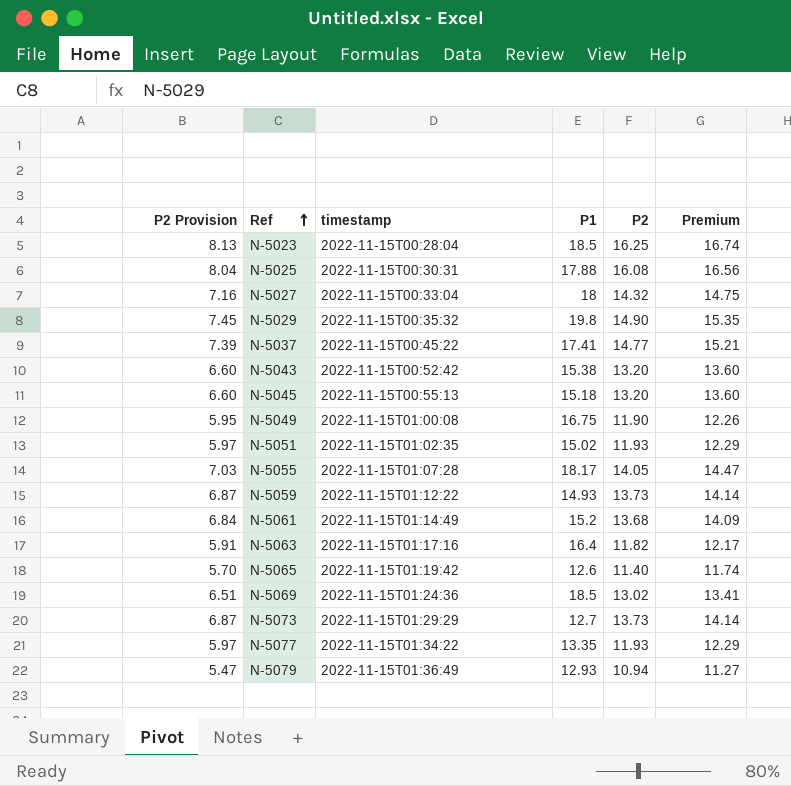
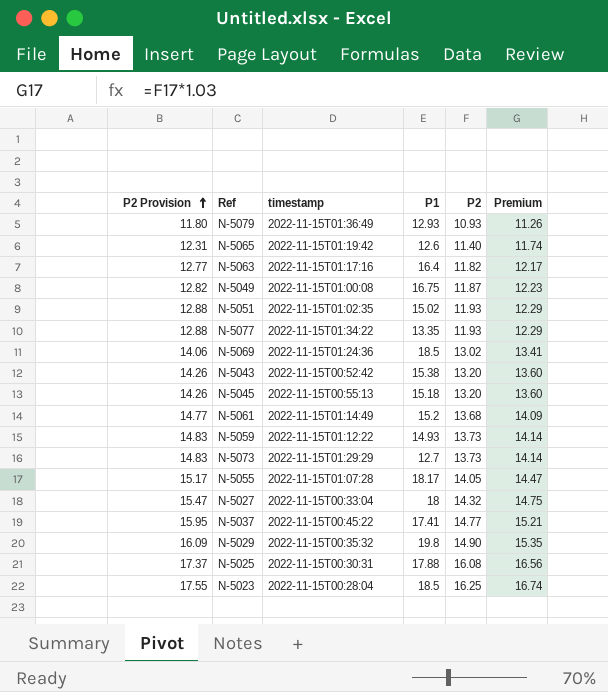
row order: Ref ascending -> P2 Provision ascending
column P2 Provision | formula: [P2] * 0.5 -> [P2] * 1.08
N-5079 | P2: 10.94 -> 10.93
N-5079 | Premium: 11.27 -> 11.26
N-5049 | P2: 11.90 -> 11.87
N-5049 | Premium: 12.26 -> 12.23

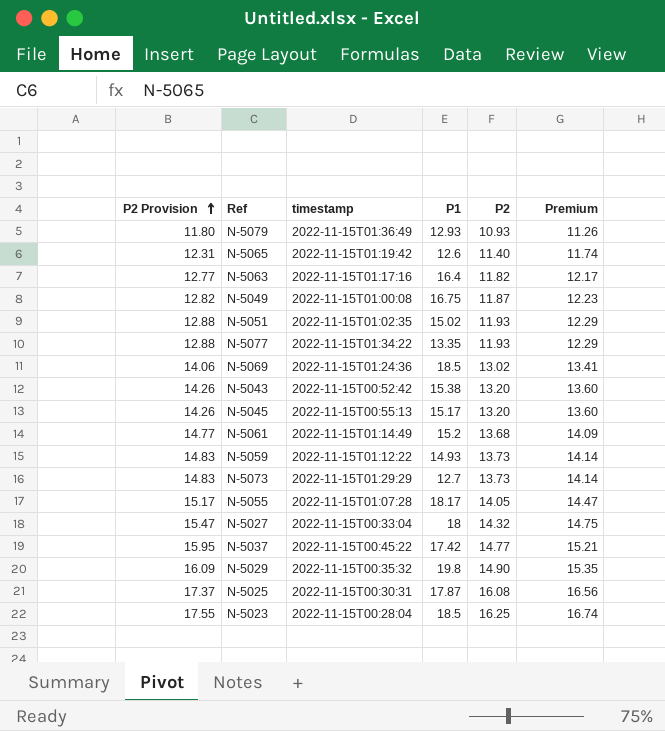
N-5045 | P1: 15.18 -> 15.17
N-5037 | P1: 17.41 -> 17.42
N-5025 | P1: 17.88 -> 17.87

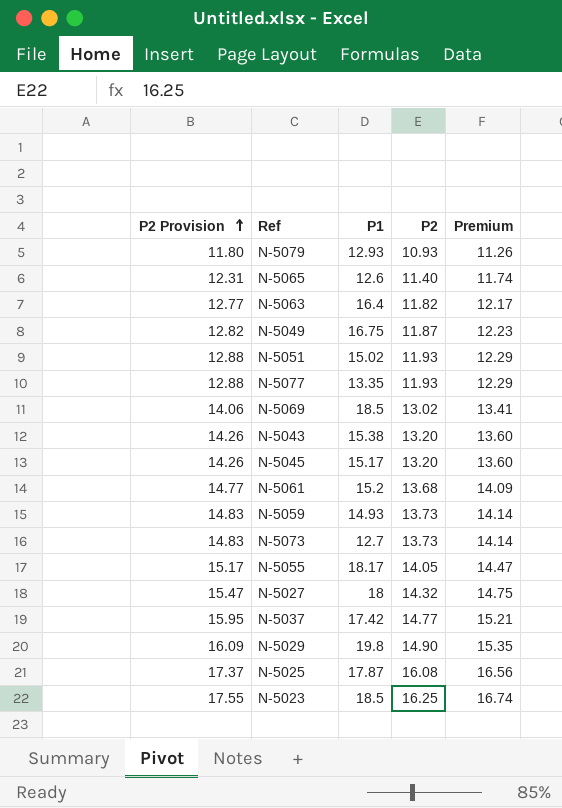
column timestamp | position: 3 -> none

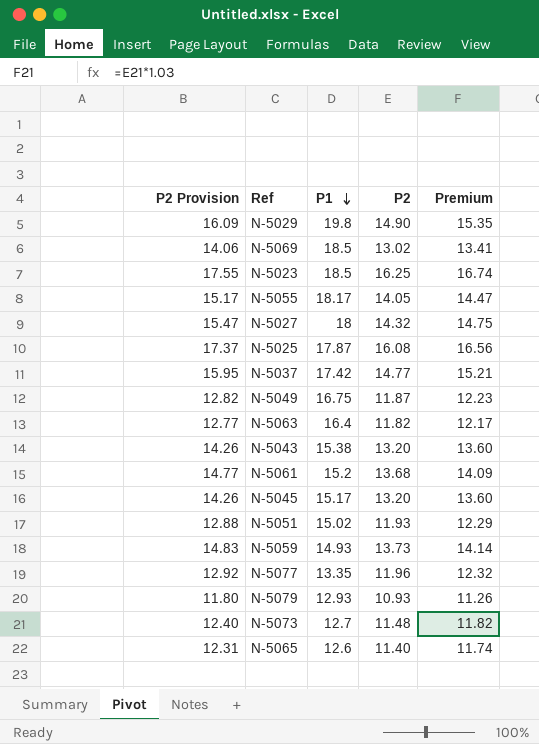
row order: P2 Provision ascending -> P1 descending
N-5077 | P2 Provision: 12.88 -> 12.92
N-5077 | P2: 11.93 -> 11.96
N-5077 | Premium: 12.29 -> 12.32
N-5073 | P2 Provision: 14.83 -> 12.40
N-5073 | P2: 13.73 -> 11.48
N-5073 | Premium: 14.14 -> 11.82

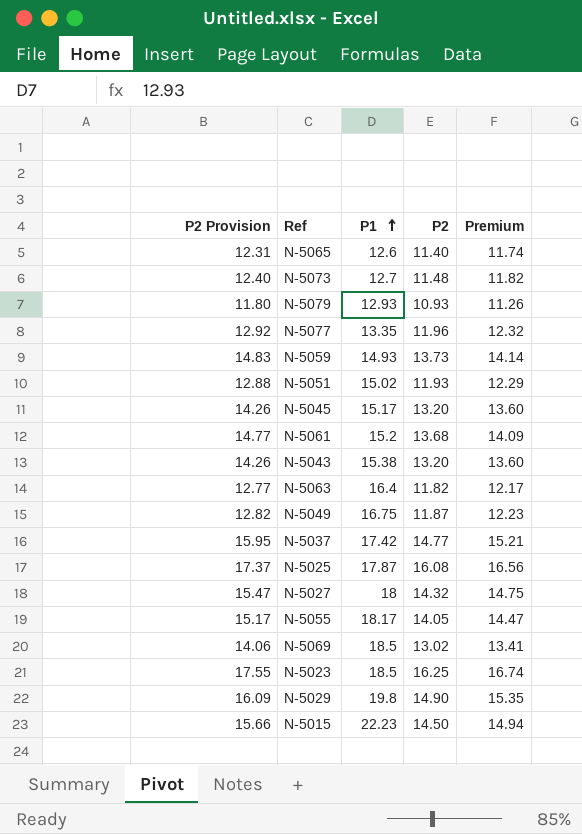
row order: P1 descending -> P1 ascending
row N-5015: none -> 15.66 | 22.23 | 14.50 | 14.94

